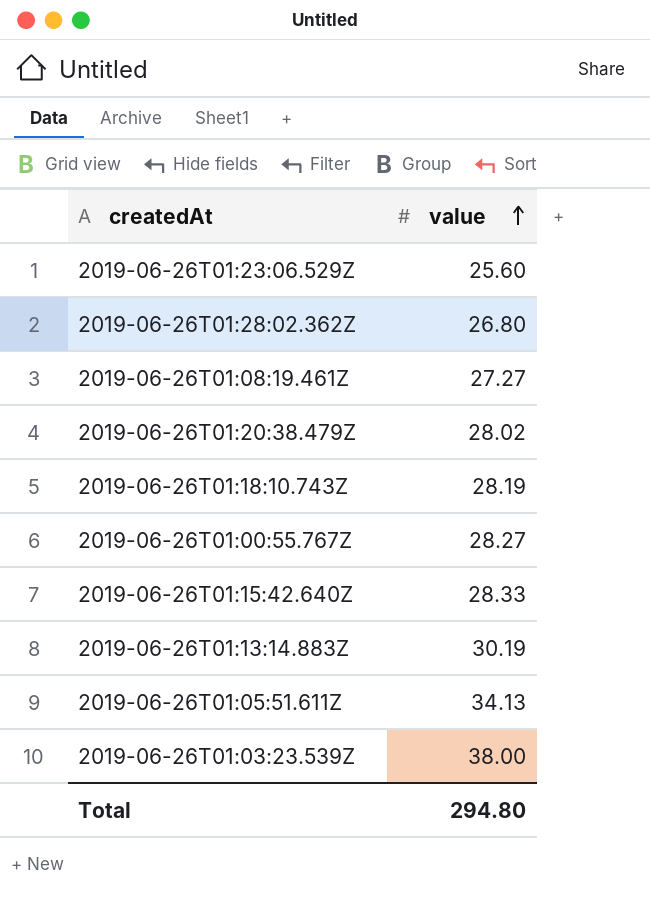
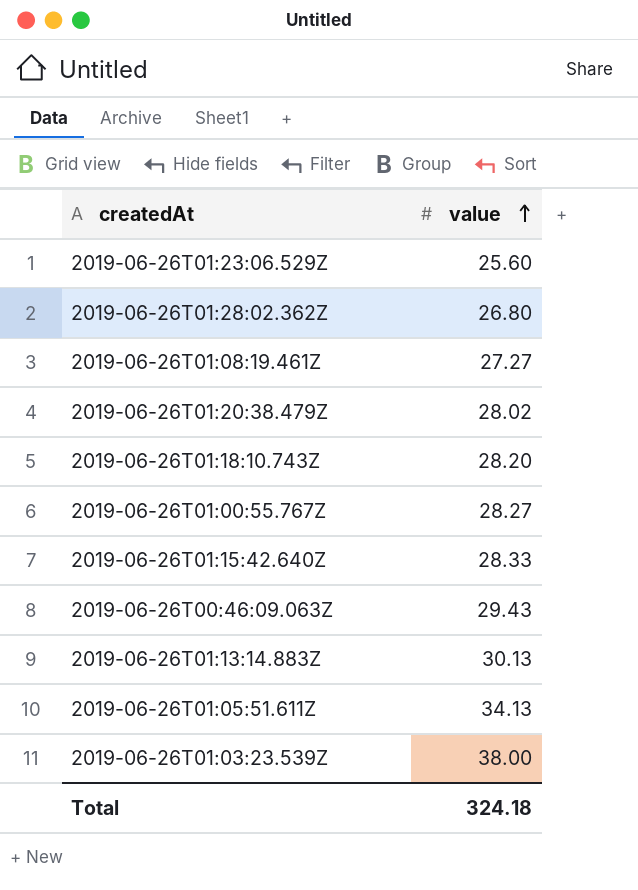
2019-06-26T01:18:10.743Z | value: 28.19 -> 28.20
row 2019-06-26T00:46:09.063Z: none -> 29.43
2019-06-26T01:13:14.883Z | value: 30.19 -> 30.13
Total | value: 294.80 -> 324.18

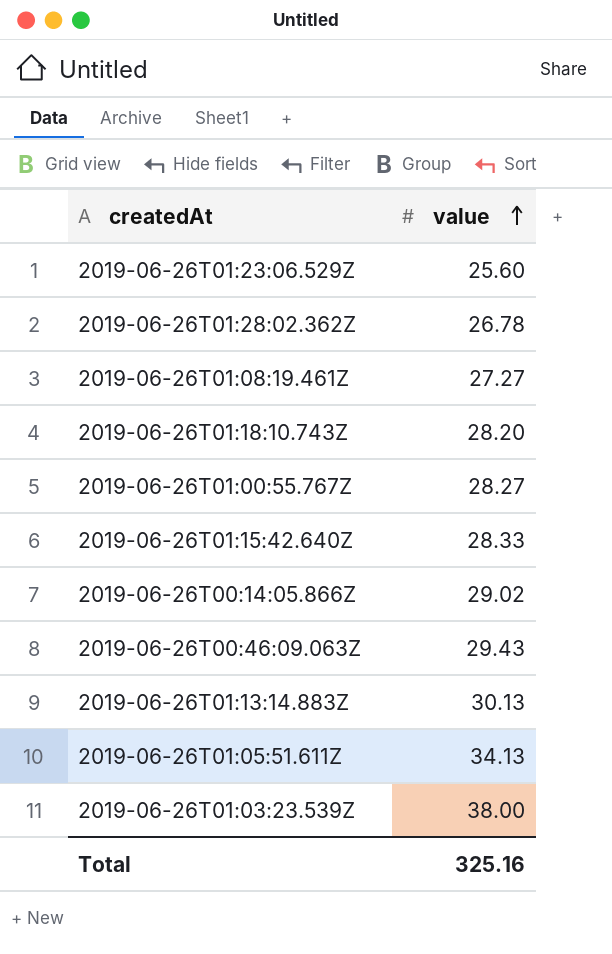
row 2019-06-26T01:20:38.479Z: 28.02 -> none
2019-06-26T01:28:02.362Z | value: 26.80 -> 26.78
row 2019-06-26T00:14:05.866Z: none -> 29.02
Total | value: 324.18 -> 325.16

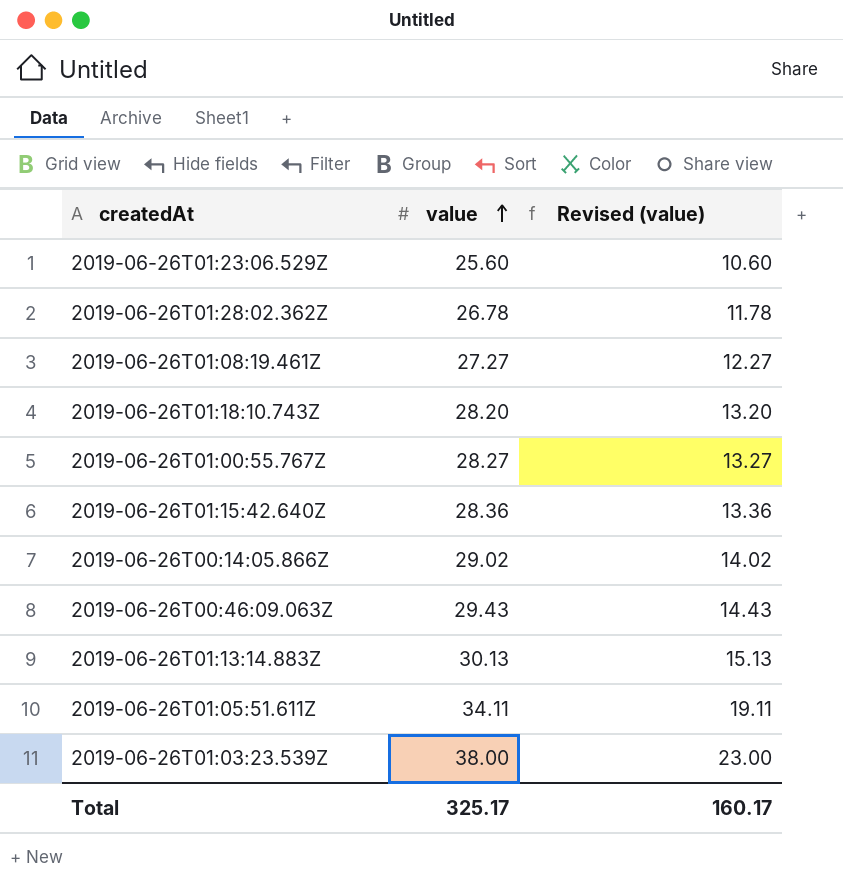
column Revised (value) | formula: none -> [value] - 15
2019-06-26T01:15:42.640Z | value: 28.33 -> 28.36
2019-06-26T01:05:51.611Z | value: 34.13 -> 34.11
Total | value: 325.16 -> 325.17

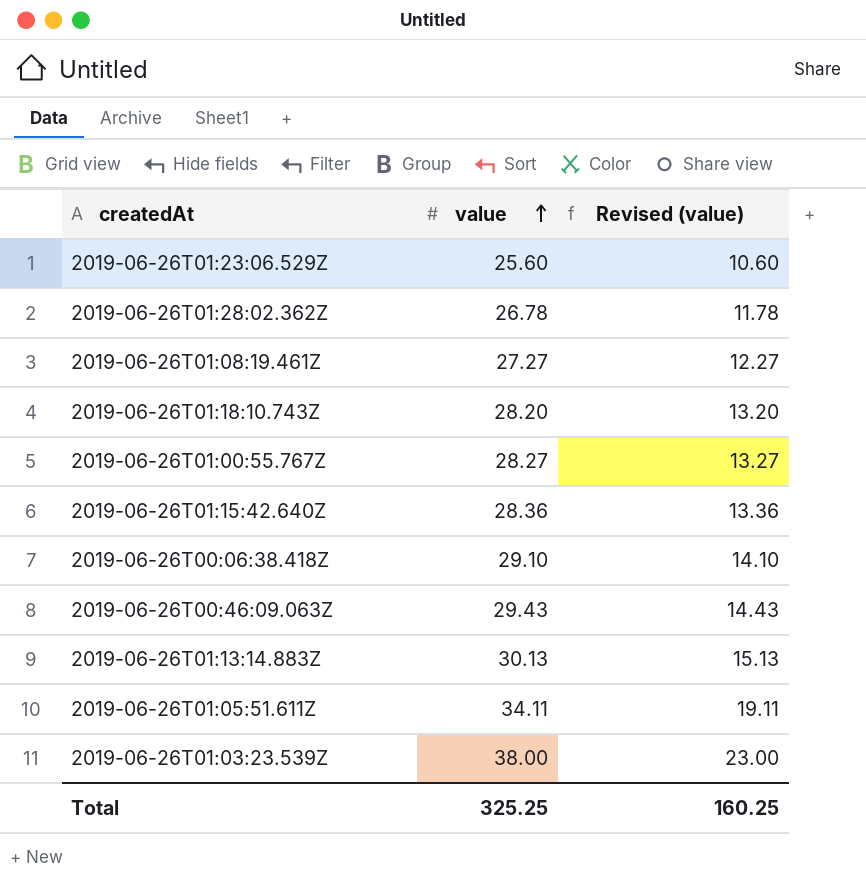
row 2019-06-26T00:14:05.866Z: 29.02 | 14.02 -> none
row 2019-06-26T00:06:38.418Z: none -> 29.10 | 14.10
Total | value: 325.17 -> 325.25
Total | Revised (value): 160.17 -> 160.25

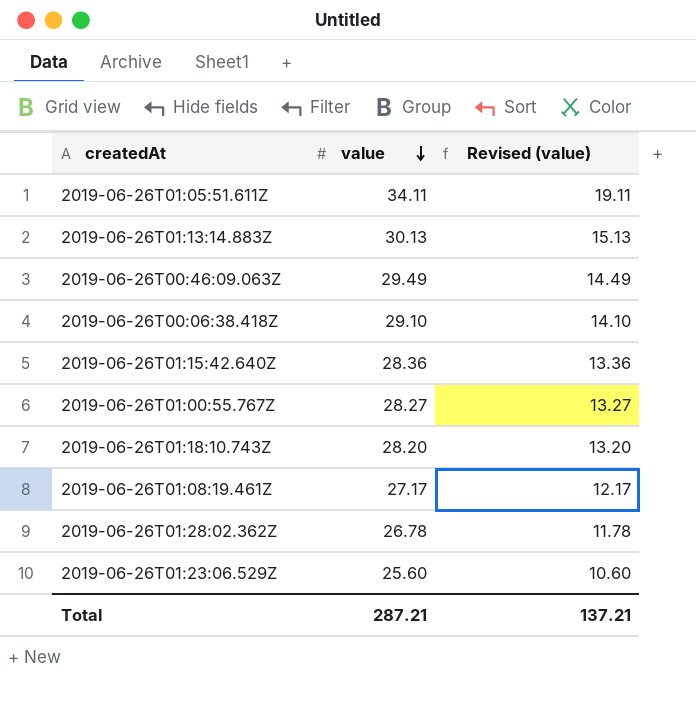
row order: value ascending -> value descending
row 2019-06-26T01:03:23.539Z: 38.00 | 23.00 -> none
2019-06-26T00:46:09.063Z | value: 29.43 -> 29.49
2019-06-26T00:46:09.063Z | Revised (value): 14.43 -> 14.49
2019-06-26T01:08:19.461Z | value: 27.27 -> 27.17
2019-06-26T01:08:19.461Z | Revised (value): 12.27 -> 12.17
Total | value: 325.25 -> 287.21
Total | Revised (value): 160.25 -> 137.21

